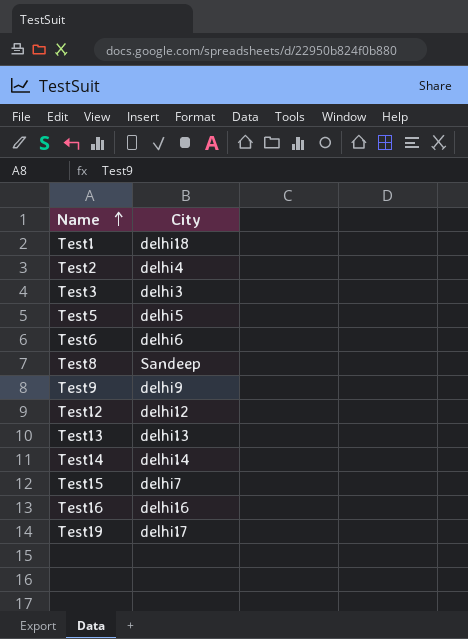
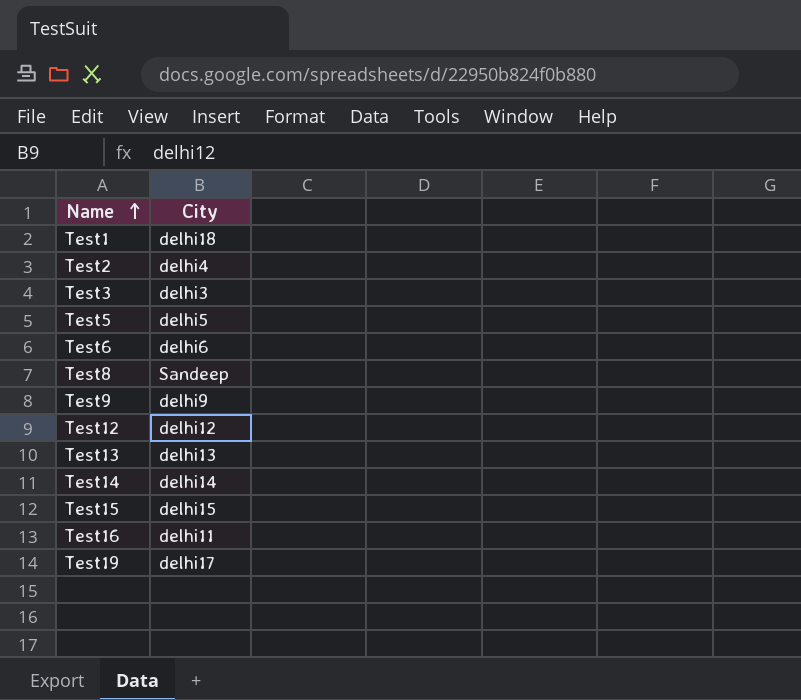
Test15 | City: delhi7 -> delhi15
Test16 | City: delhi16 -> delhi11

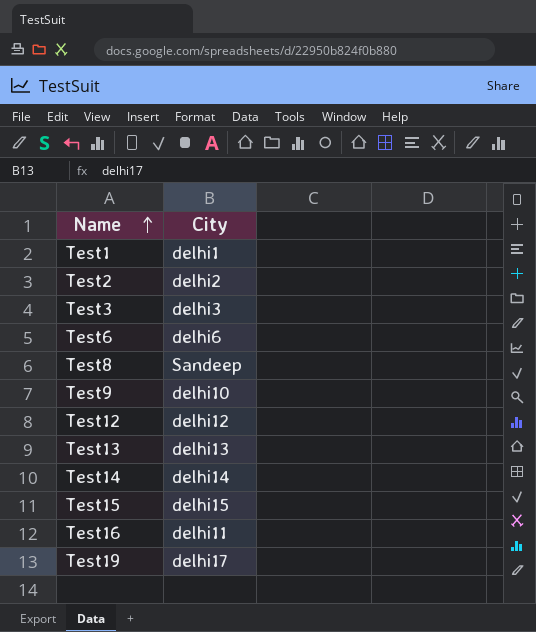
row Test5: delhi5 -> none
Test1 | City: delhi18 -> delhi1
Test2 | City: delhi4 -> delhi2
Test9 | City: delhi9 -> delhi10

